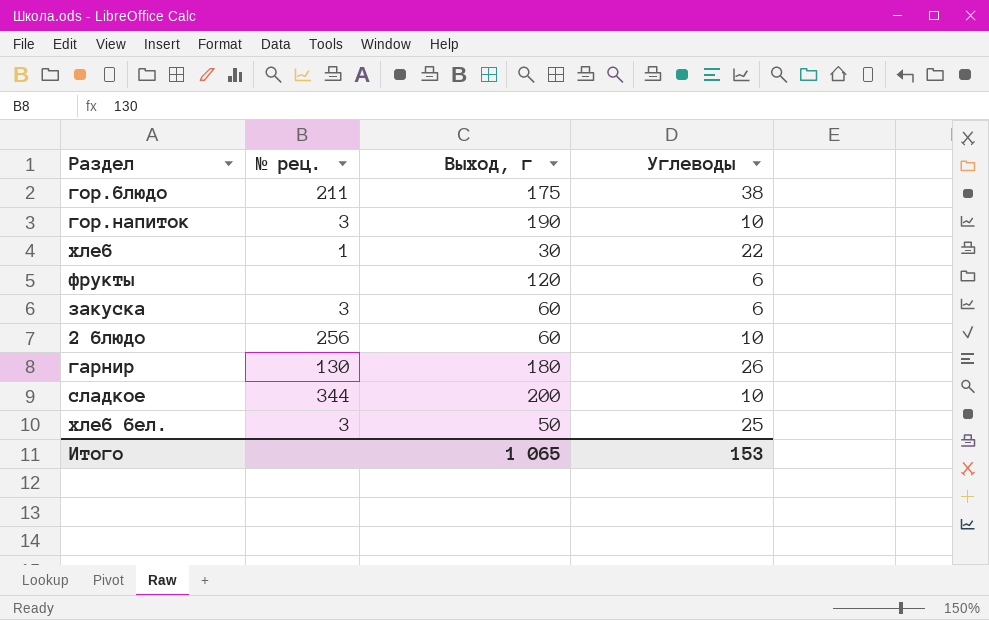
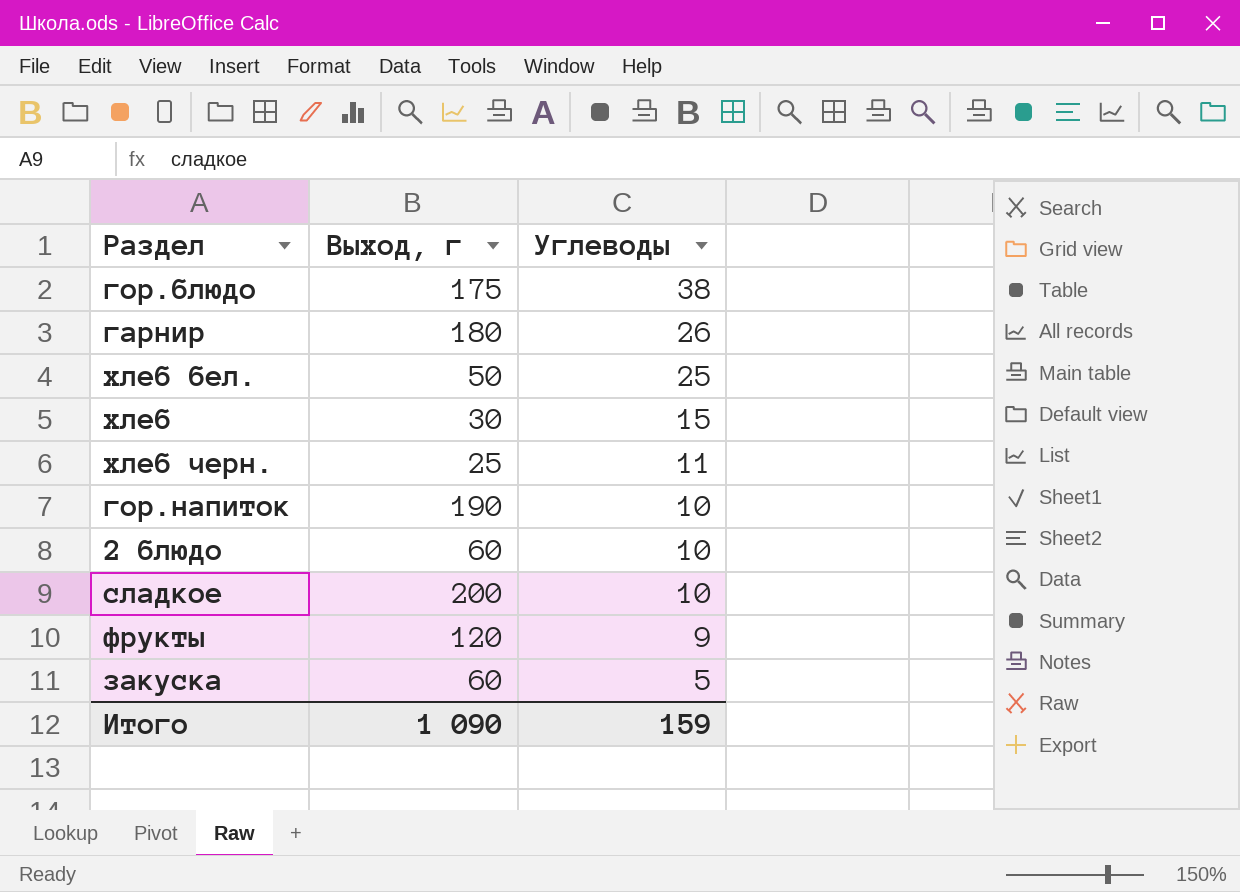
row order: none -> Углеводы descending
column № рец. | position: 2 -> none
хлеб | Углеводы: 22 -> 15
row хлеб черн.: none -> 25 | 11
фрукты | Углеводы: 6 -> 9
закуска | Углеводы: 6 -> 5
Итого | Выход, г: 1 065 -> 1 090
Итого | Углеводы: 153 -> 159

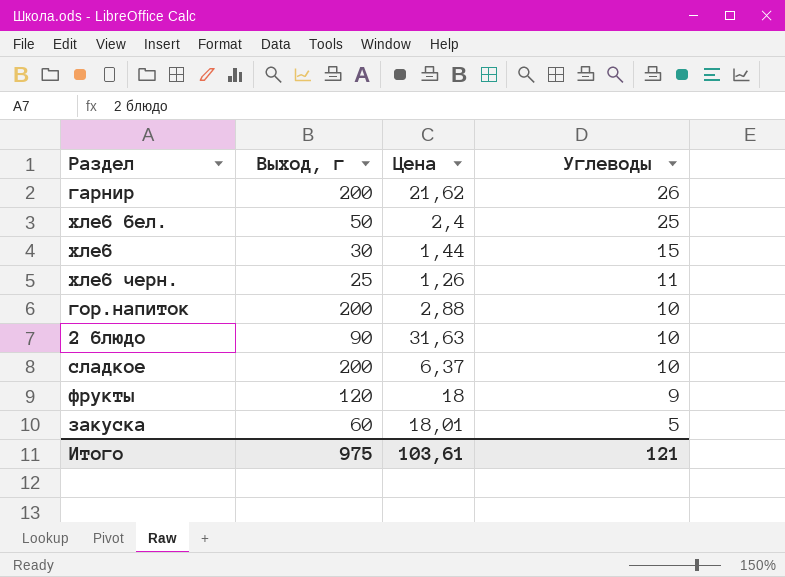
column Цена | position: none -> 3
row гор.блюдо: 175 | 38 -> none
гарнир | Выход, г: 180 -> 200
гор.напиток | Выход, г: 190 -> 200
2 блюдо | Выход, г: 60 -> 90
Итого | Выход, г: 1 090 -> 975
Итого | Углеводы: 159 -> 121

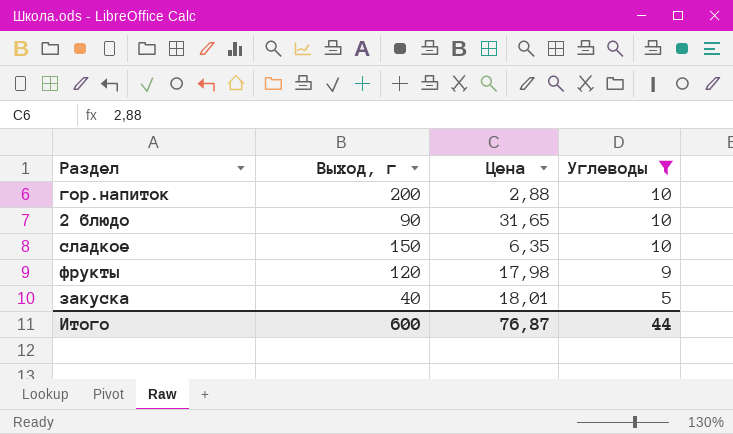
filter: none -> Углеводы <= 10
2 блюдо | Цена: 31,63 -> 31,65
сладкое | Выход, г: 200 -> 150
сладкое | Цена: 6,37 -> 6,35
фрукты | Цена: 18 -> 17,98
закуска | Выход, г: 60 -> 40
Итого | Выход, г: 975 -> 600
Итого | Цена: 103,61 -> 76,87
Итого | Углеводы: 121 -> 44

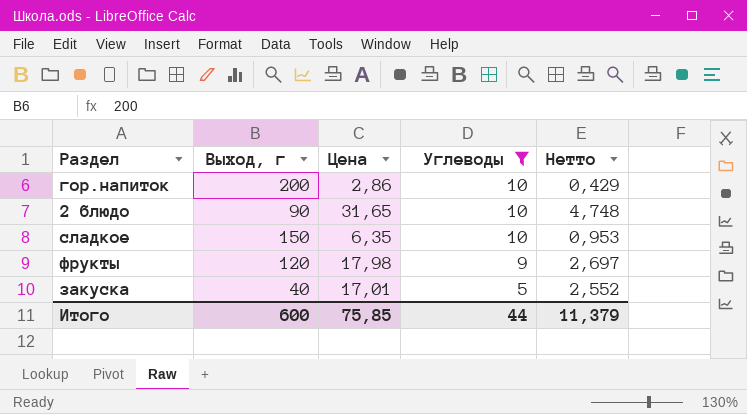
column Нетто | formula: none -> [Цена] * 0,15
гор.напиток | Цена: 2,88 -> 2,86
закуска | Цена: 18,01 -> 17,01
Итого | Цена: 76,87 -> 75,85

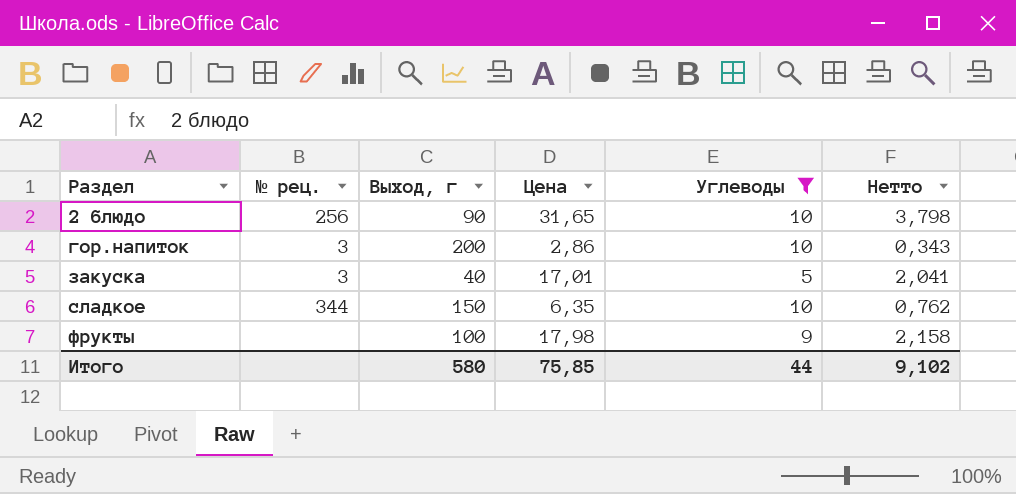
row order: Углеводы descending -> Раздел ascending
column № рец. | position: none -> 2
column Нетто | formula: [Цена] * 0,15 -> [Цена] * 0,12
фрукты | Выход, г: 120 -> 100
Итого | Выход, г: 600 -> 580
Итого | Нетто: 11,379 -> 9,102

